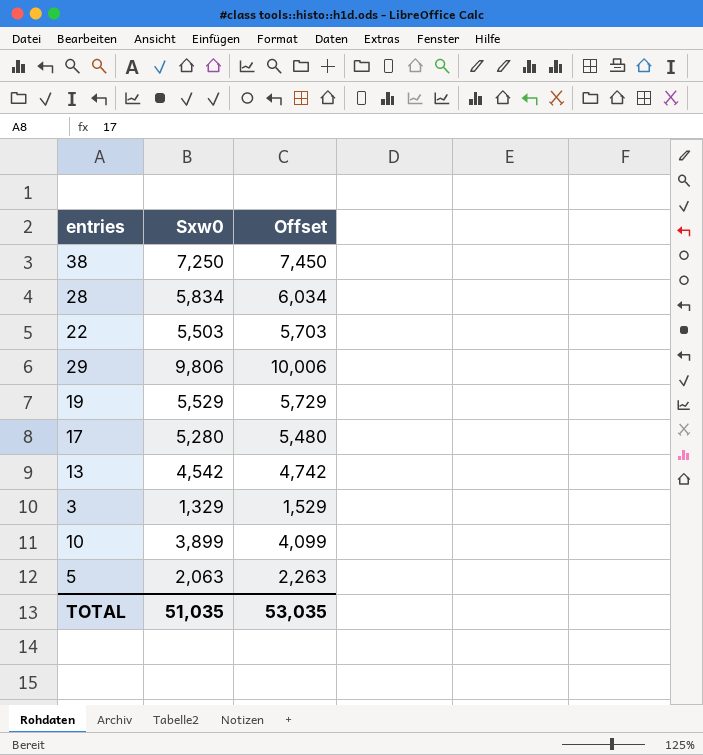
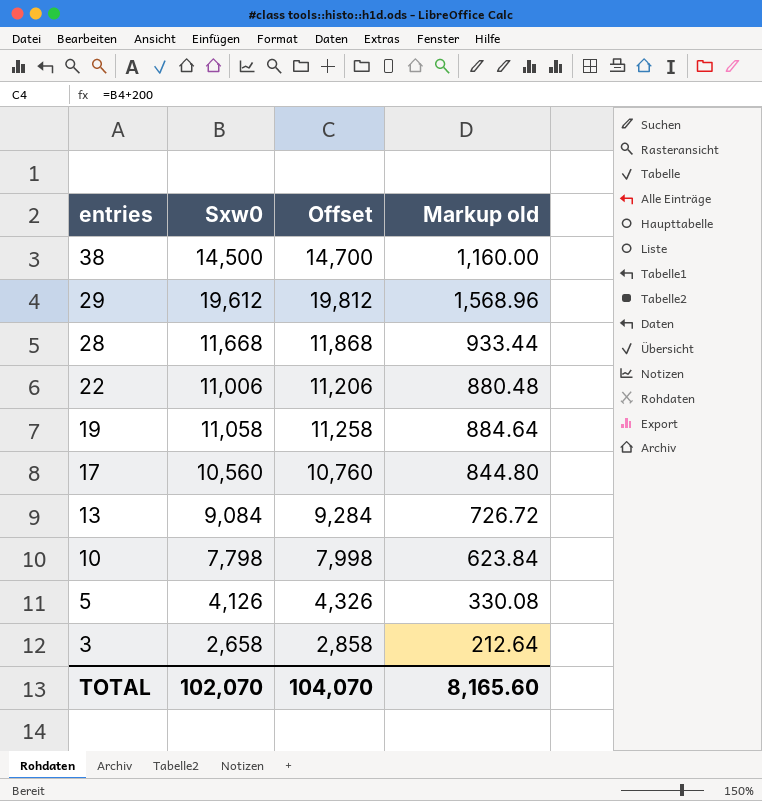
row order: none -> entries descending
column Markup old | formula: none -> [Sxw0] * 0.08
38 | Sxw0: 7,250 -> 14,500
38 | Offset: 7,450 -> 14,700
29 | Sxw0: 9,806 -> 19,612
29 | Offset: 10,006 -> 19,812
28 | Sxw0: 5,834 -> 11,668
28 | Offset: 6,034 -> 11,868
22 | Sxw0: 5,503 -> 11,006
22 | Offset: 5,703 -> 11,206
19 | Sxw0: 5,529 -> 11,058
19 | Offset: 5,729 -> 11,258
17 | Sxw0: 5,280 -> 10,560
17 | Offset: 5,480 -> 10,760
13 | Sxw0: 4,542 -> 9,084
13 | Offset: 4,742 -> 9,284
10 | Sxw0: 3,899 -> 7,798
10 | Offset: 4,099 -> 7,998
5 | Sxw0: 2,063 -> 4,126
5 | Offset: 2,263 -> 4,326
3 | Sxw0: 1,329 -> 2,658
3 | Offset: 1,529 -> 2,858
TOTAL | Sxw0: 51,035 -> 102,070
TOTAL | Offset: 53,035 -> 104,070

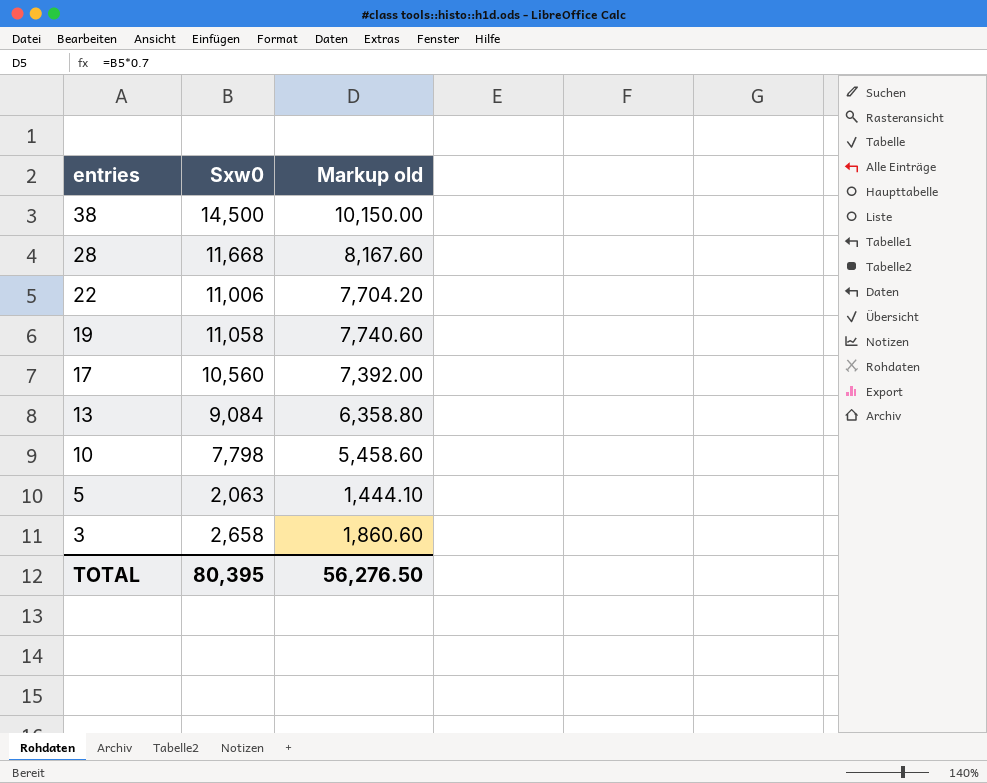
column Offset | formula: [Sxw0] + 200 -> none
column Markup old | formula: [Sxw0] * 0.08 -> [Sxw0] * 0.7
row 29: 19,612 | 19,812 | 1,568.96 -> none
5 | Sxw0: 4,126 -> 2,063
TOTAL | Sxw0: 102,070 -> 80,395
TOTAL | Markup old: 8,165.60 -> 56,276.50

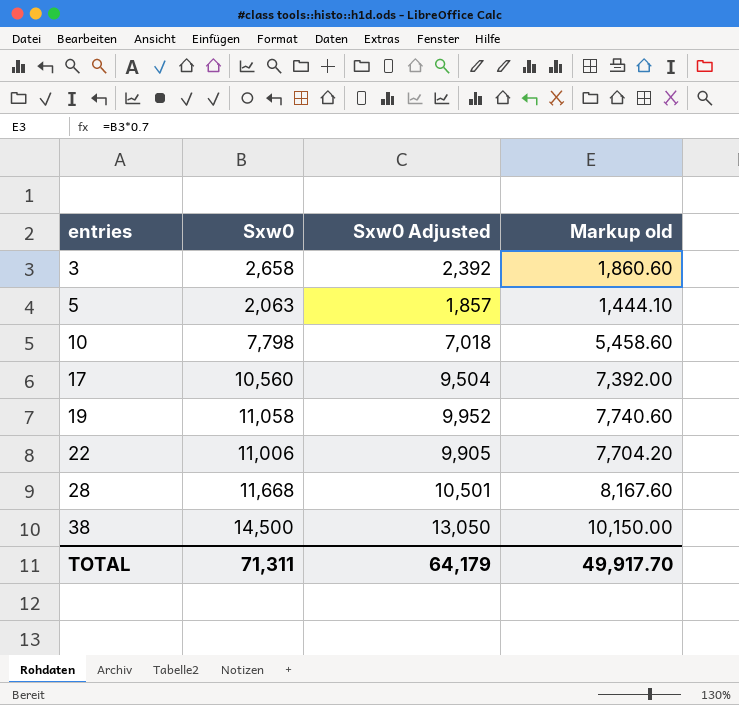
row order: entries descending -> entries ascending
column Sxw0 Adjusted | formula: none -> [Sxw0] * 0.9
row 13: 9,084 | 6,358.80 -> none
TOTAL | Sxw0: 80,395 -> 71,311
TOTAL | Markup old: 56,276.50 -> 49,917.70

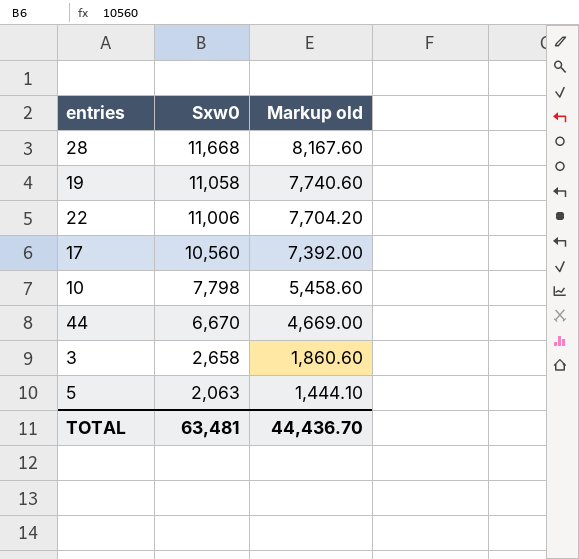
row order: entries ascending -> Sxw0 descending
column Sxw0 Adjusted | formula: [Sxw0] * 0.9 -> none
row 38: 14,500 | 13,050 | 10,150.00 -> none
row 44: none -> 6,670 | 4,669.00
TOTAL | Sxw0: 71,311 -> 63,481
TOTAL | Markup old: 49,917.70 -> 44,436.70

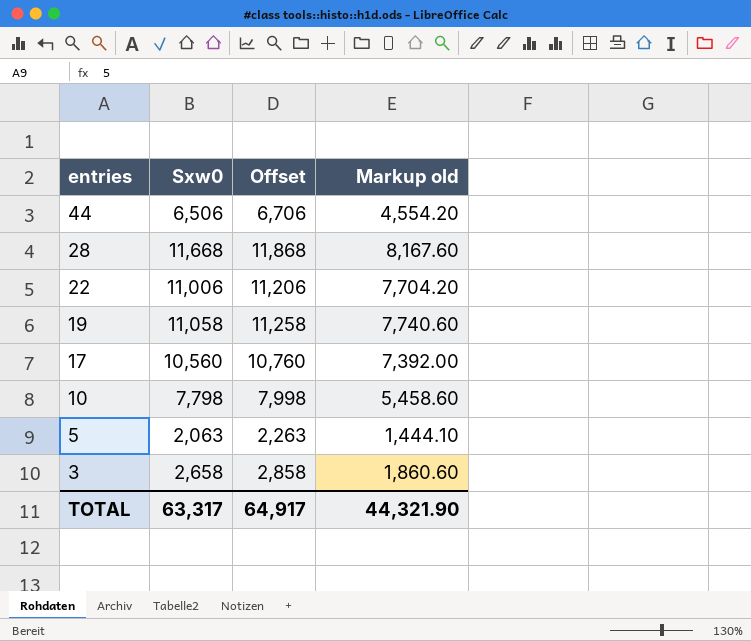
row order: Sxw0 descending -> entries descending
column Offset | formula: none -> [Sxw0] + 200
44 | Sxw0: 6,670 -> 6,506
44 | Markup old: 4,669.00 -> 4,554.20
TOTAL | Sxw0: 63,481 -> 63,317
TOTAL | Markup old: 44,436.70 -> 44,321.90

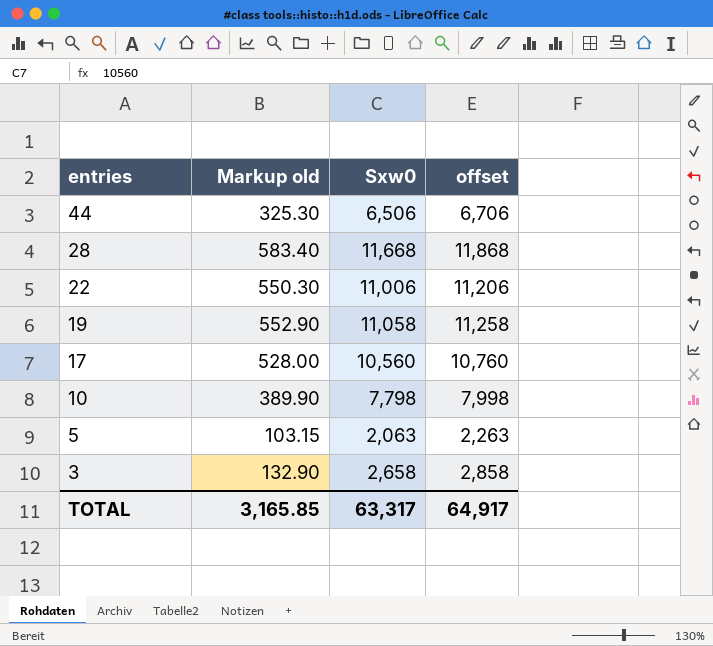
column Markup old | formula: [Sxw0] * 0.7 -> [Sxw0] * 0.05
column Markup old | position: 4 -> 2
column name: Offset -> offset
TOTAL | Markup old: 44,321.90 -> 3,165.85

